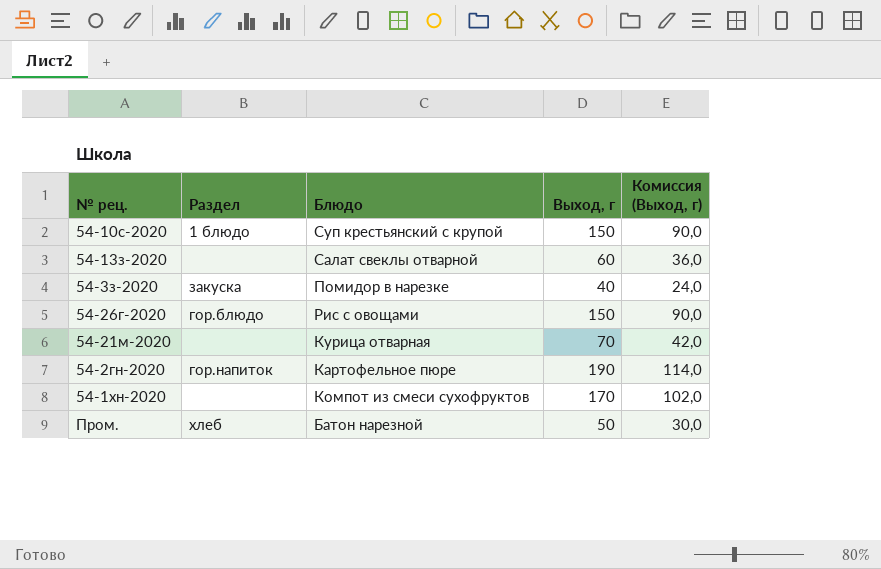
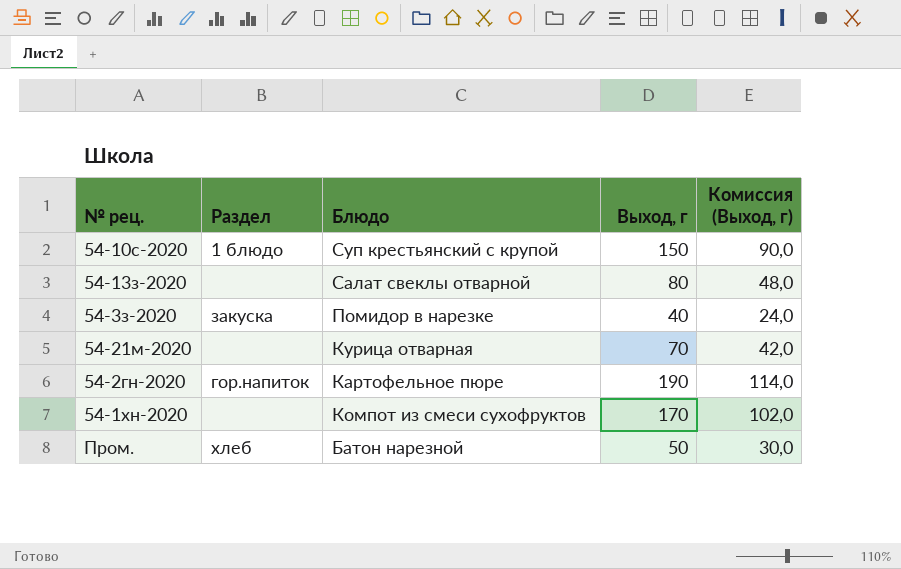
row 54-26г-2020: гор.блюдо | Рис с овощами | 150 | 90,0 -> none
54-13з-2020 | Выход, г: 60 -> 80
54-13з-2020 | Комиссия (Выход, г): 36,0 -> 48,0

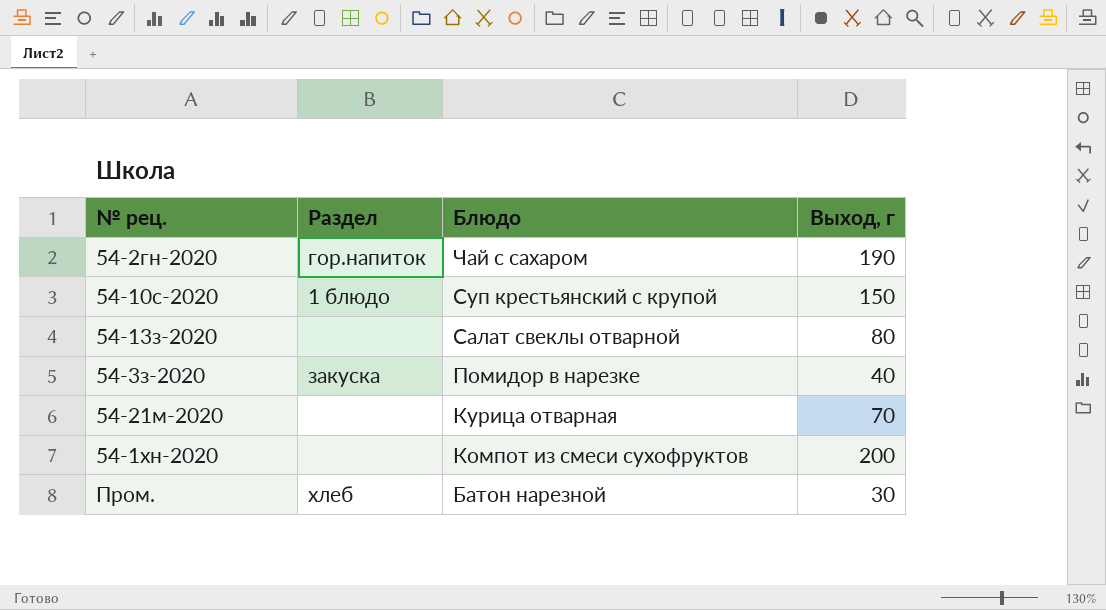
row order: none -> Блюдо descending
column Комиссия (Выход, г) | formula: [Выход, г] * 0,6 -> none
54-2гн-2020 | Блюдо: Картофельное пюре -> Чай с сахаром
54-1хн-2020 | Выход, г: 170 -> 200
Пром. | Выход, г: 50 -> 30

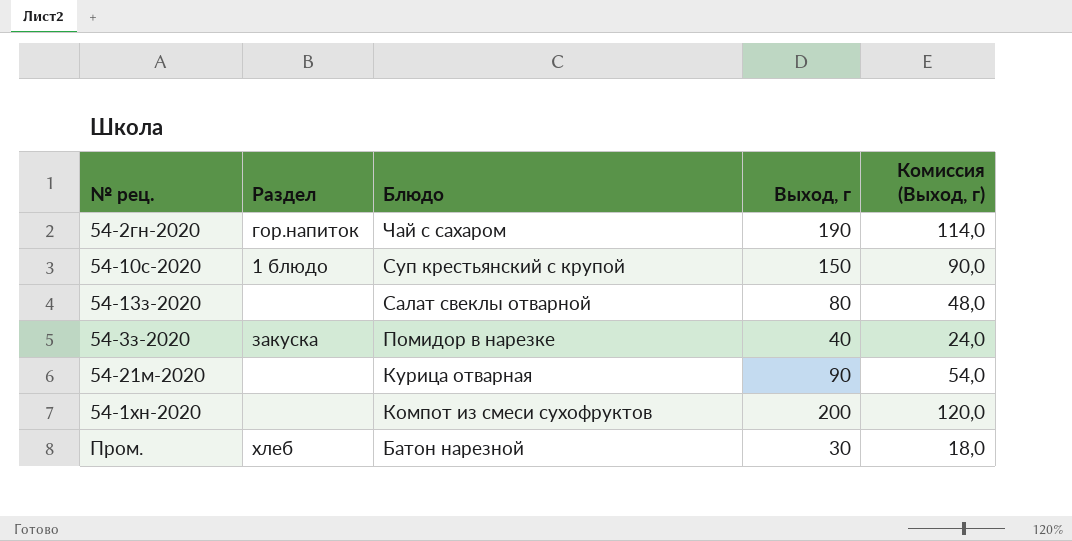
column Комиссия (Выход, г) | formula: none -> [Выход, г] * 0,6
54-21м-2020 | Выход, г: 70 -> 90

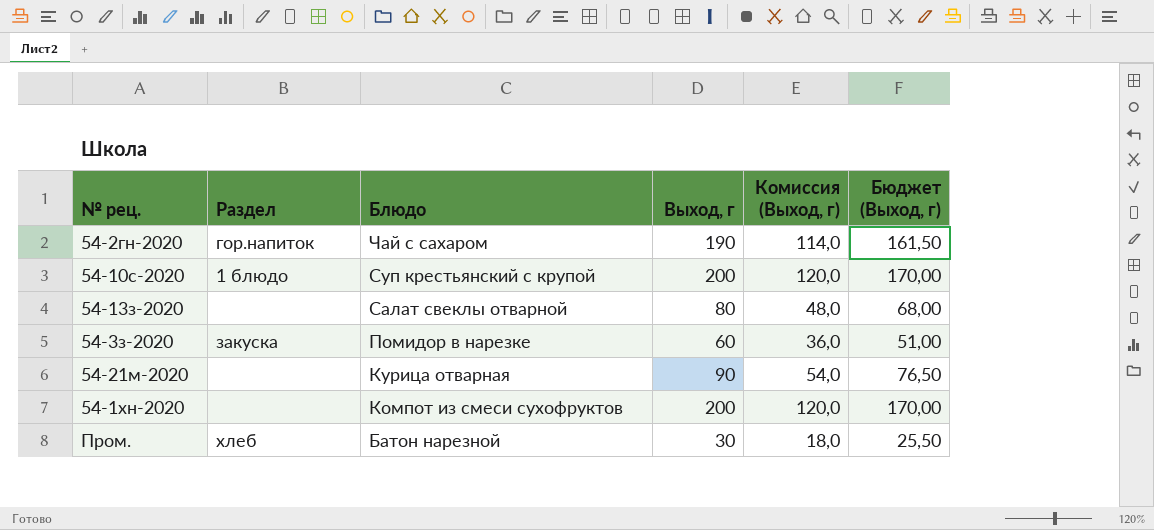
column Бюджет (Выход, г) | formula: none -> [Выход, г] * 0,85
54-10с-2020 | Выход, г: 150 -> 200
54-10с-2020 | Комиссия (Выход, г): 90,0 -> 120,0
54-3з-2020 | Выход, г: 40 -> 60
54-3з-2020 | Комиссия (Выход, г): 24,0 -> 36,0

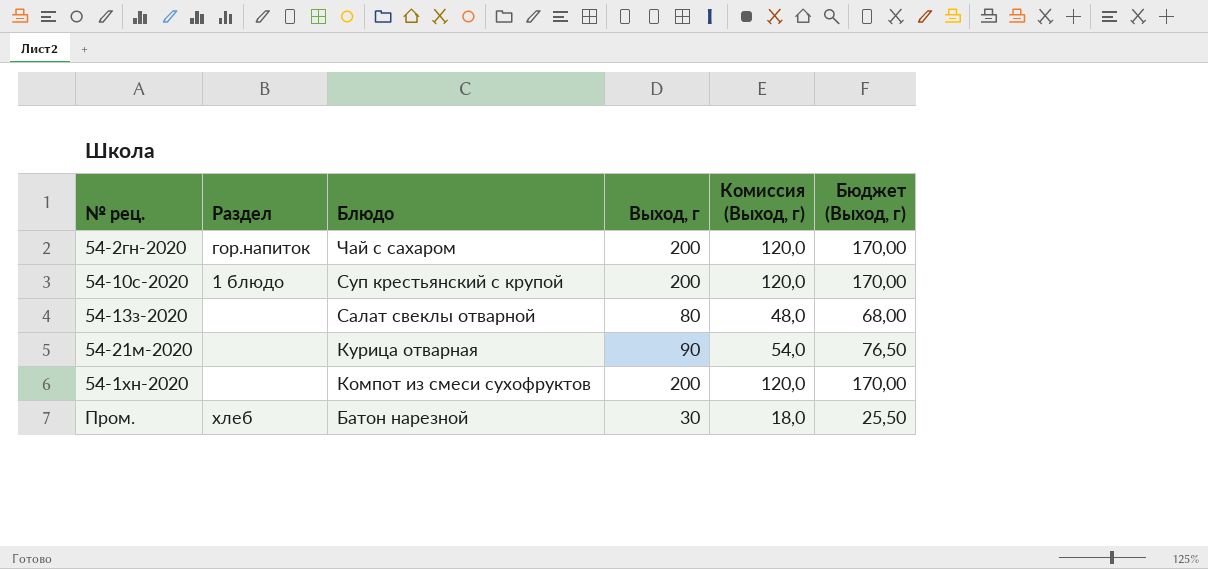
row 54-3з-2020: закуска | Помидор в нарезке | 60 | 36,0 | 51,00 -> none
54-2гн-2020 | Выход, г: 190 -> 200
54-2гн-2020 | Комиссия (Выход, г): 114,0 -> 120,0
54-2гн-2020 | Бюджет (Выход, г): 161,50 -> 170,00

